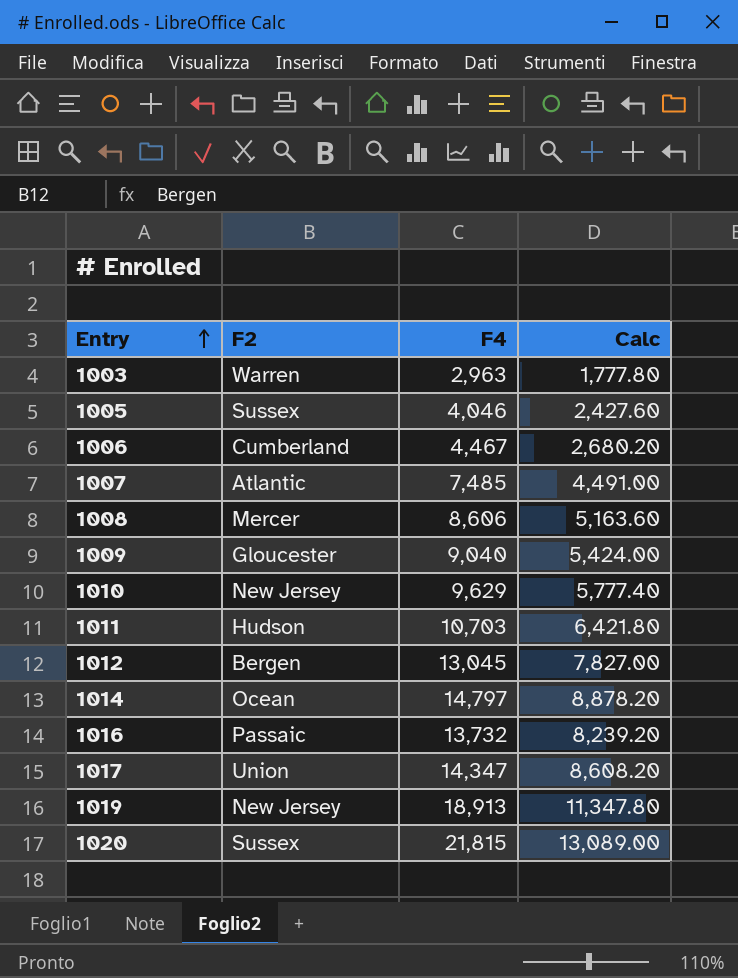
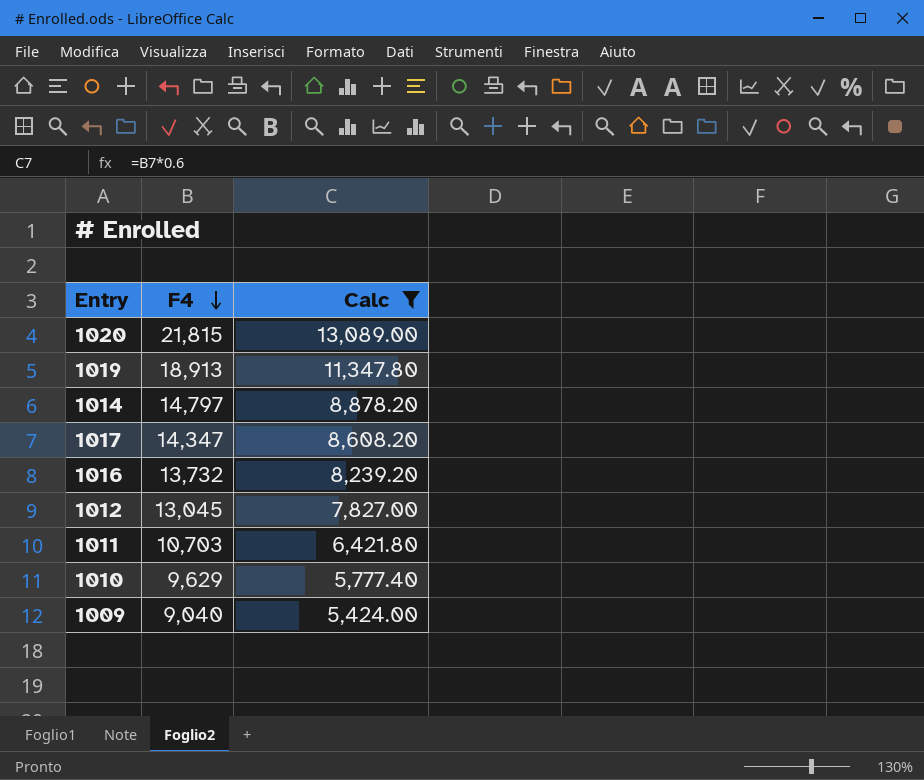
filter: none -> Calc >= 5,424.00
row order: Entry ascending -> F4 descending
column F2 | position: 2 -> none

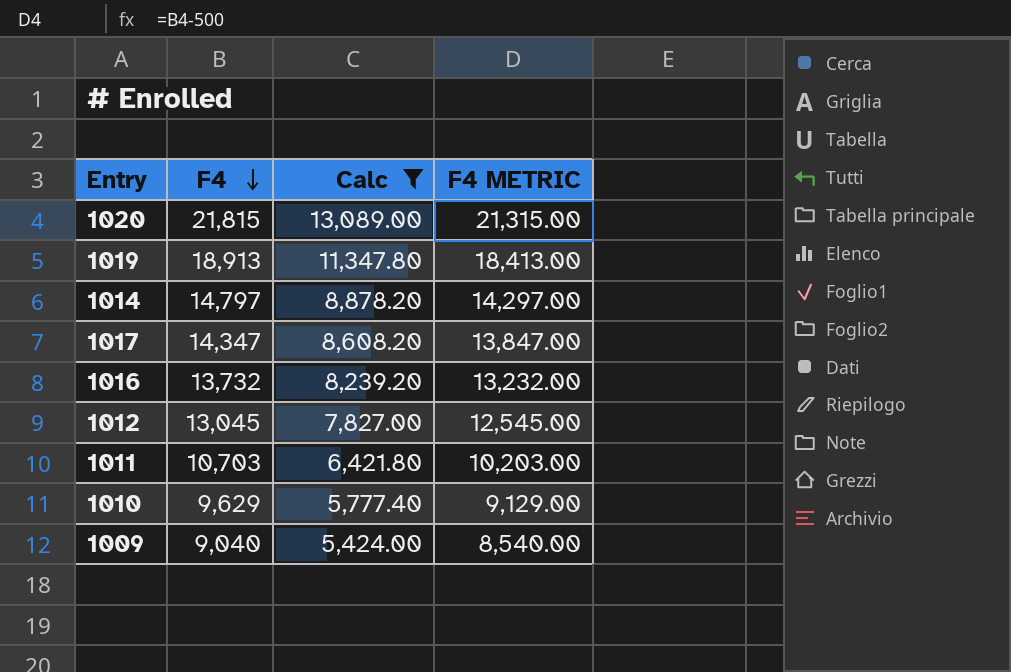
column F4 METRIC | formula: none -> [F4] - 500

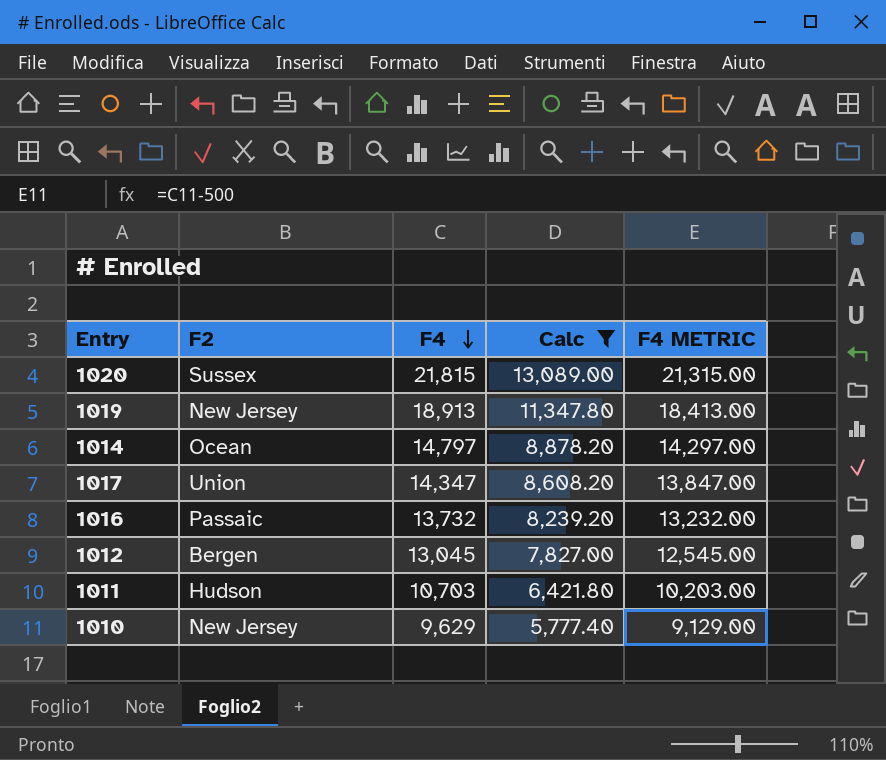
column F2 | position: none -> 2
row 1009: 9,040 | 5,424.00 | 8,540.00 -> none

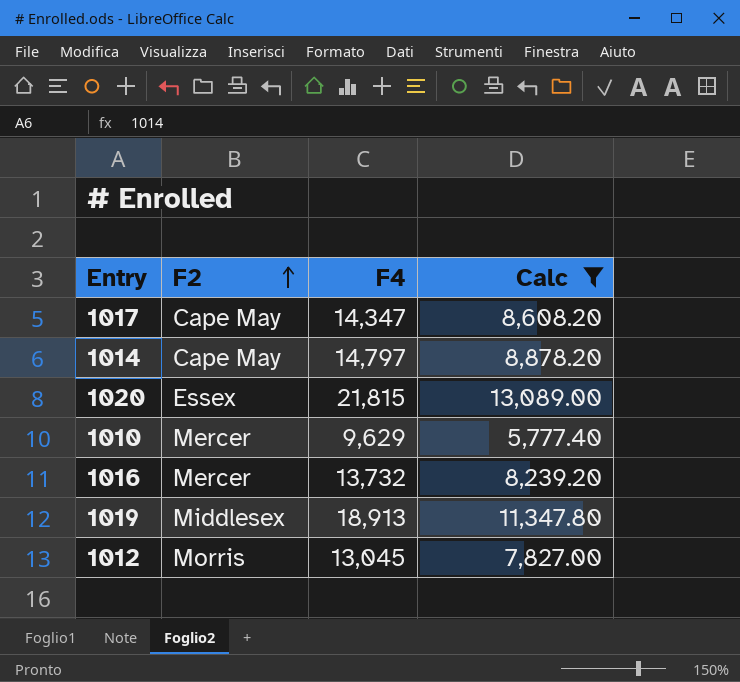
row order: F4 descending -> F2 ascending
column F4 METRIC | formula: [F4] - 500 -> none
row 1011: Hudson | 10,703 | 6,421.80 | 10,203.00 -> none
1017 | F2: Union -> Cape May
1014 | F2: Ocean -> Cape May
1020 | F2: Sussex -> Essex
1010 | F2: New Jersey -> Mercer
1016 | F2: Passaic -> Mercer
1019 | F2: New Jersey -> Middlesex
1012 | F2: Bergen -> Morris

